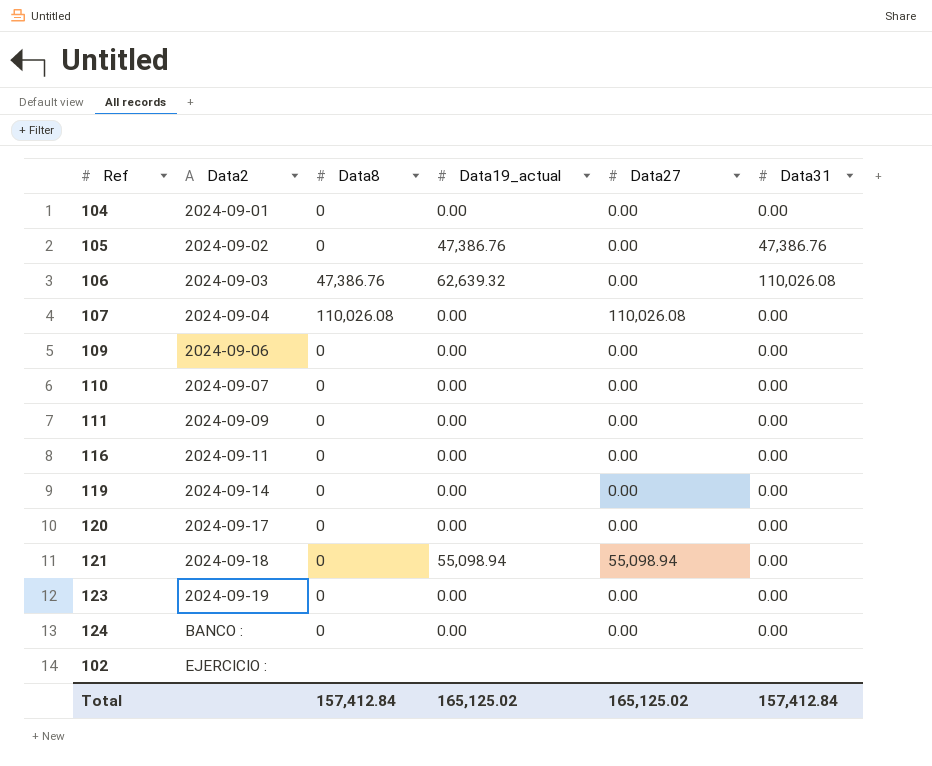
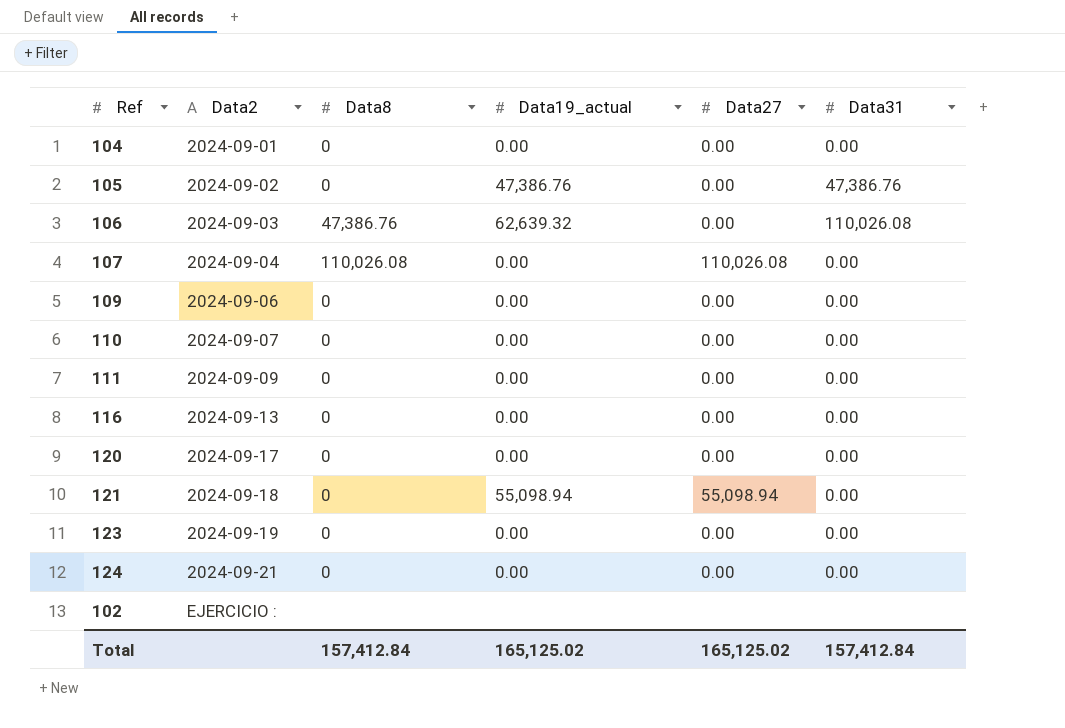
row 119: 2024-09-14 | 0 | 0.00 | 0.00 | 0.00 -> none
116 | Data2: 2024-09-11 -> 2024-09-13
124 | Data2: BANCO : -> 2024-09-21

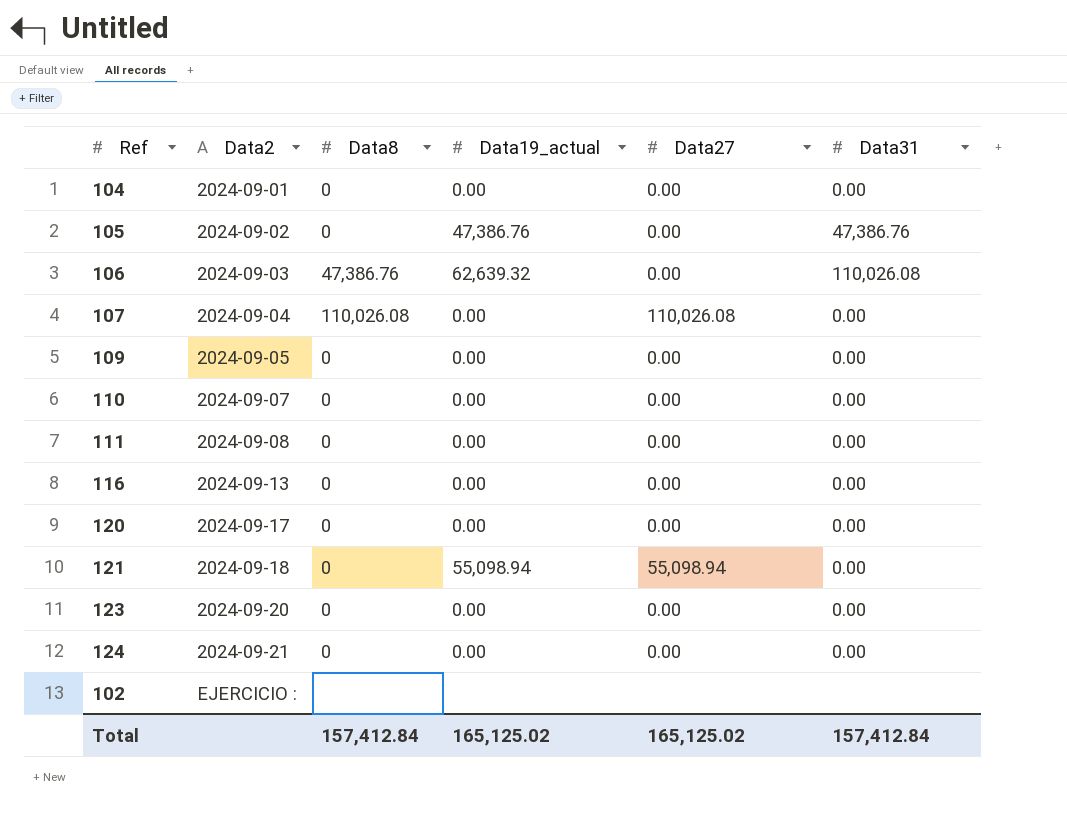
109 | Data2: 2024-09-06 -> 2024-09-05
111 | Data2: 2024-09-09 -> 2024-09-08
123 | Data2: 2024-09-19 -> 2024-09-20

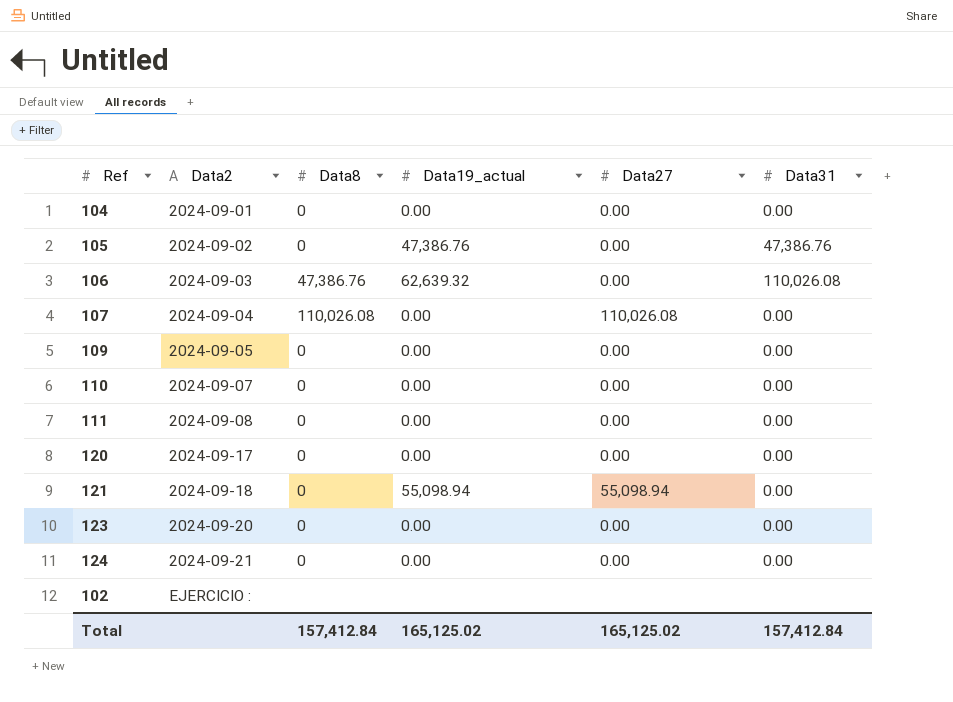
row 116: 2024-09-13 | 0 | 0.00 | 0.00 | 0.00 -> none

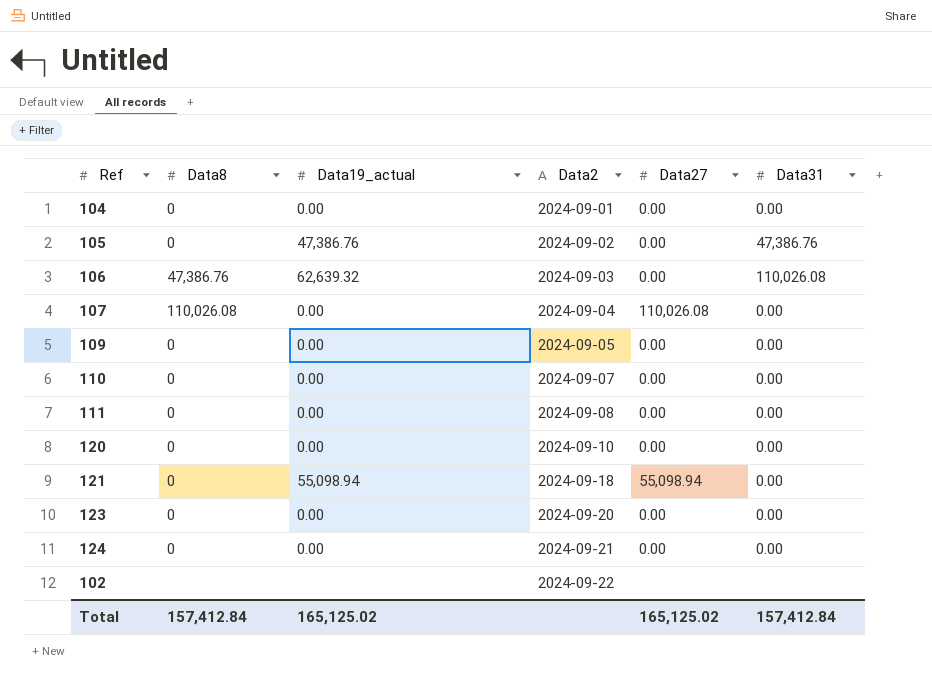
column Data2 | position: 2 -> 4
120 | Data2: 2024-09-17 -> 2024-09-10
102 | Data2: EJERCICIO : -> 2024-09-22

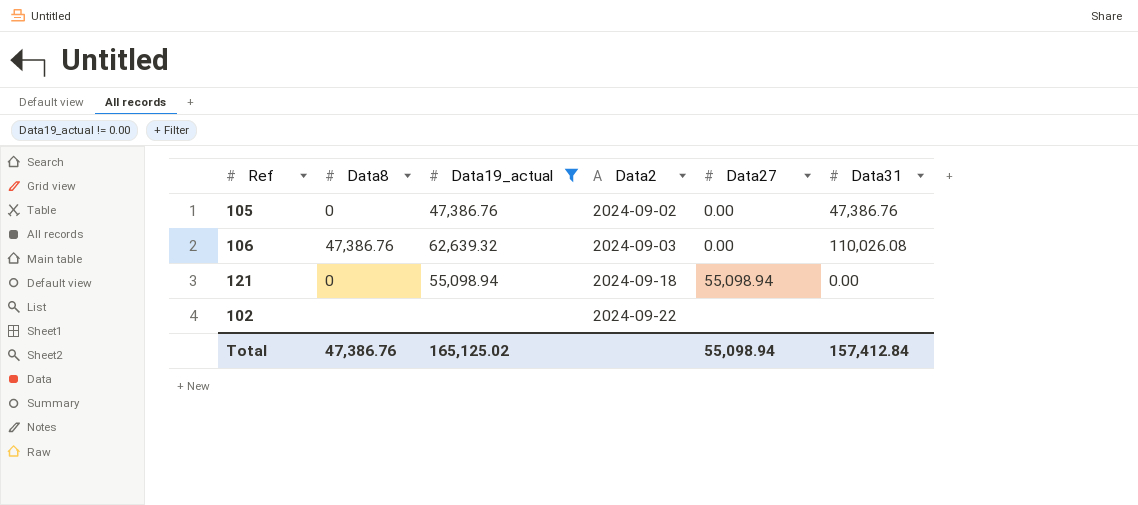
filter: none -> Data19_actual != 0.00
Total | Data8: 157,412.84 -> 47,386.76
Total | Data27: 165,125.02 -> 55,098.94

